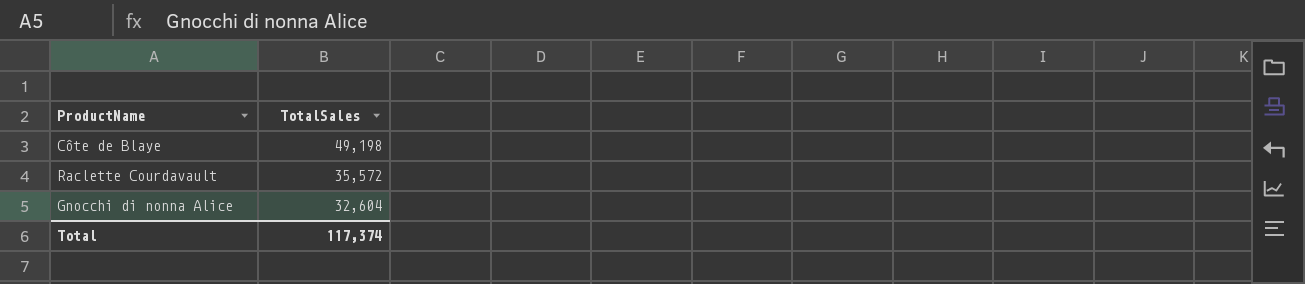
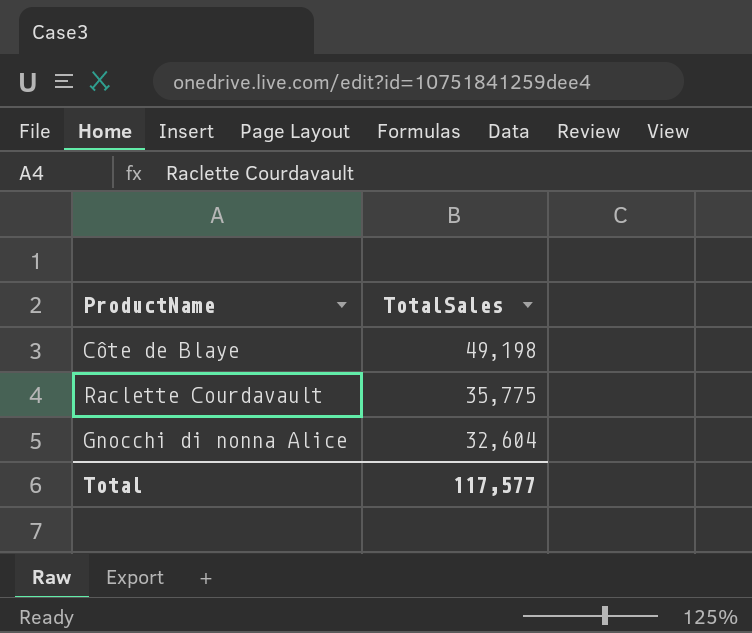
Raclette Courdavault | TotalSales: 35,572 -> 35,775
Total | TotalSales: 117,374 -> 117,577

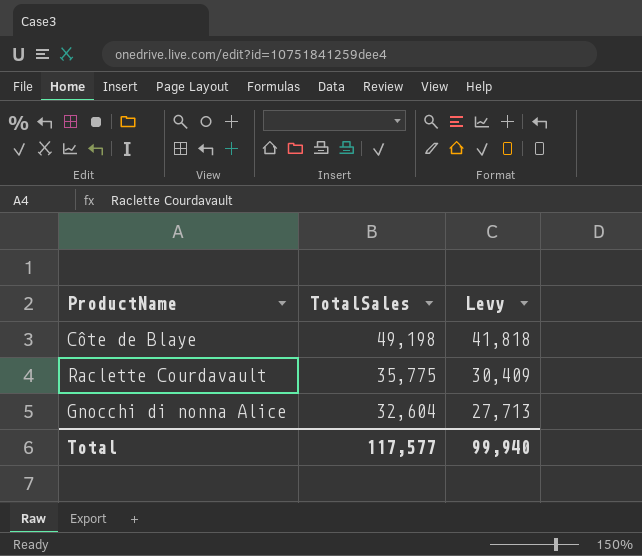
column Levy | formula: none -> [TotalSales] * 0.85

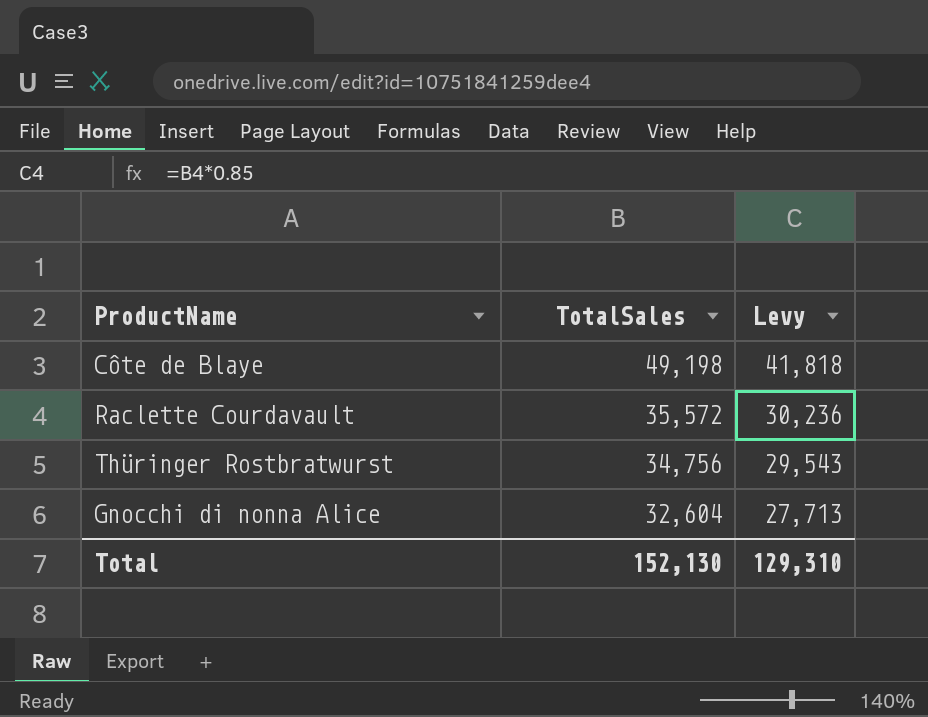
Raclette Courdavault | TotalSales: 35,775 -> 35,572
Raclette Courdavault | Levy: 30,409 -> 30,236
row Thüringer Rostbratwurst: none -> 34,756 | 29,543
Total | TotalSales: 117,577 -> 152,130
Total | Levy: 99,940 -> 129,310

